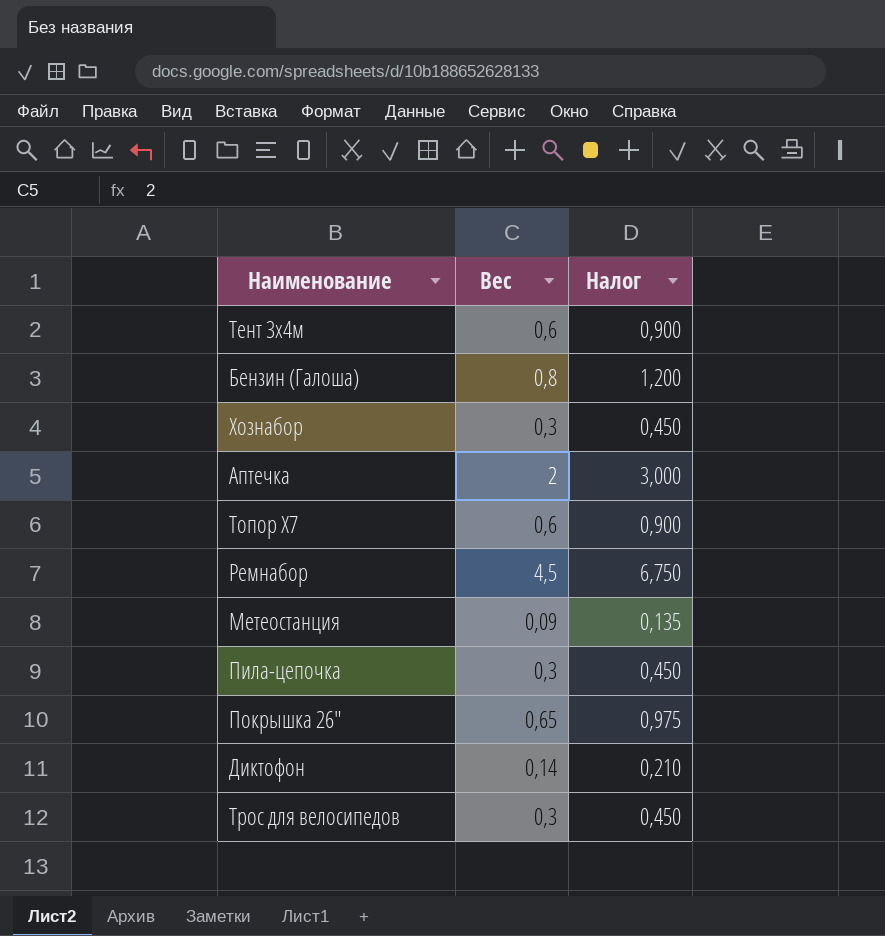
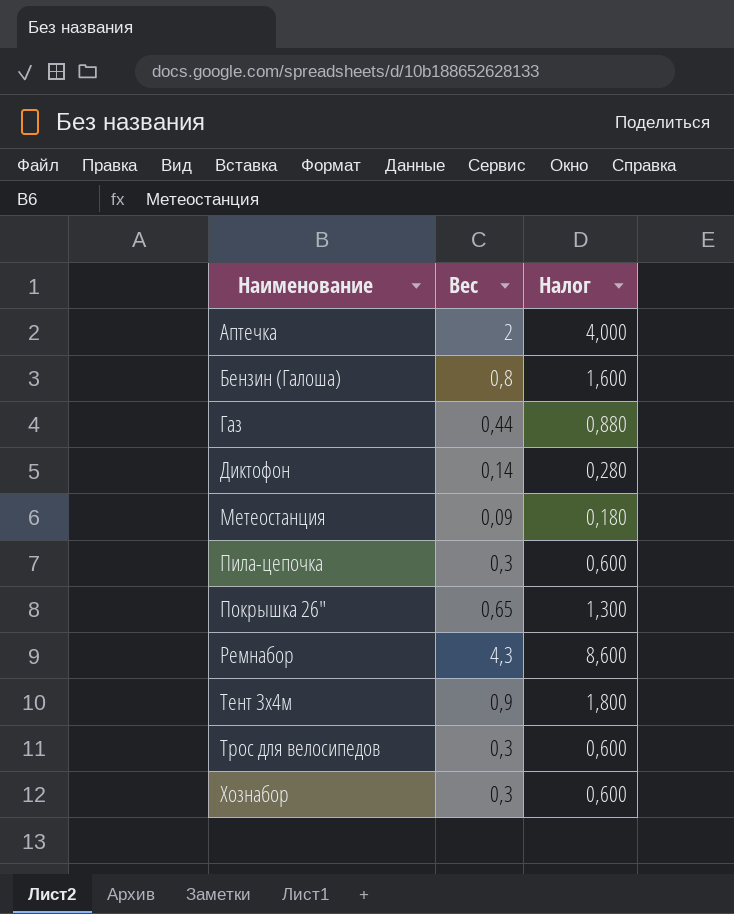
row order: none -> Наименование ascending
column Налог | formula: [Вес] * 1,5 -> [Вес] * 2
row Топор X7: 0,6 | 0,900 -> none
row Газ: none -> 0,44 | 0,880
Ремнабор | Вес: 4,5 -> 4,3
Тент 3х4м | Вес: 0,6 -> 0,9

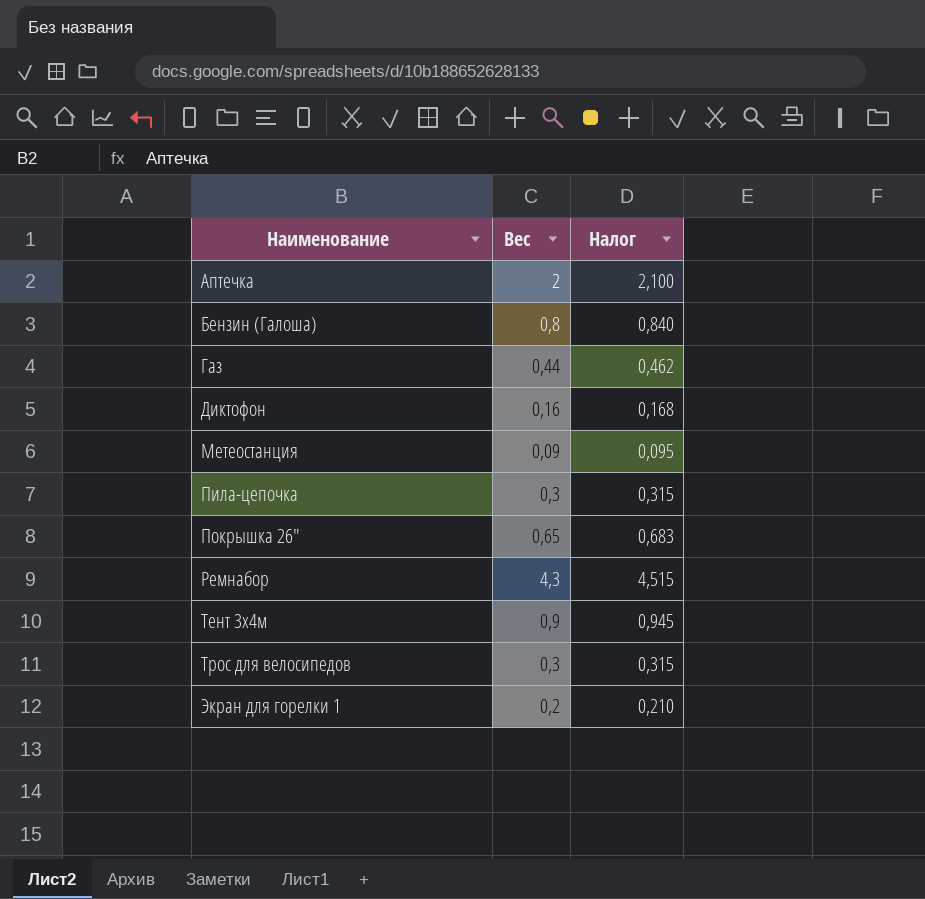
column Налог | formula: [Вес] * 2 -> [Вес] * 1,05
row Хознабор: 0,3 | 0,600 -> none
Диктофон | Вес: 0,14 -> 0,16
row Экран для горелки 1: none -> 0,2 | 0,210

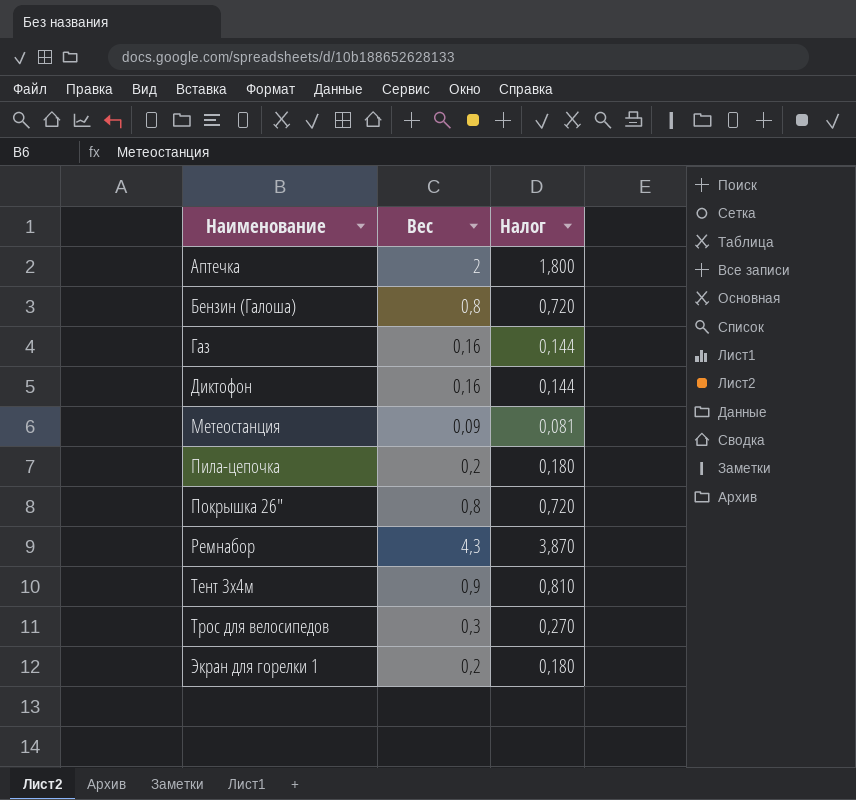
column Налог | formula: [Вес] * 1,05 -> [Вес] * 0,9
Газ | Вес: 0,44 -> 0,16
Пила-цепочка | Вес: 0,3 -> 0,2
Покрышка 26" | Вес: 0,65 -> 0,8

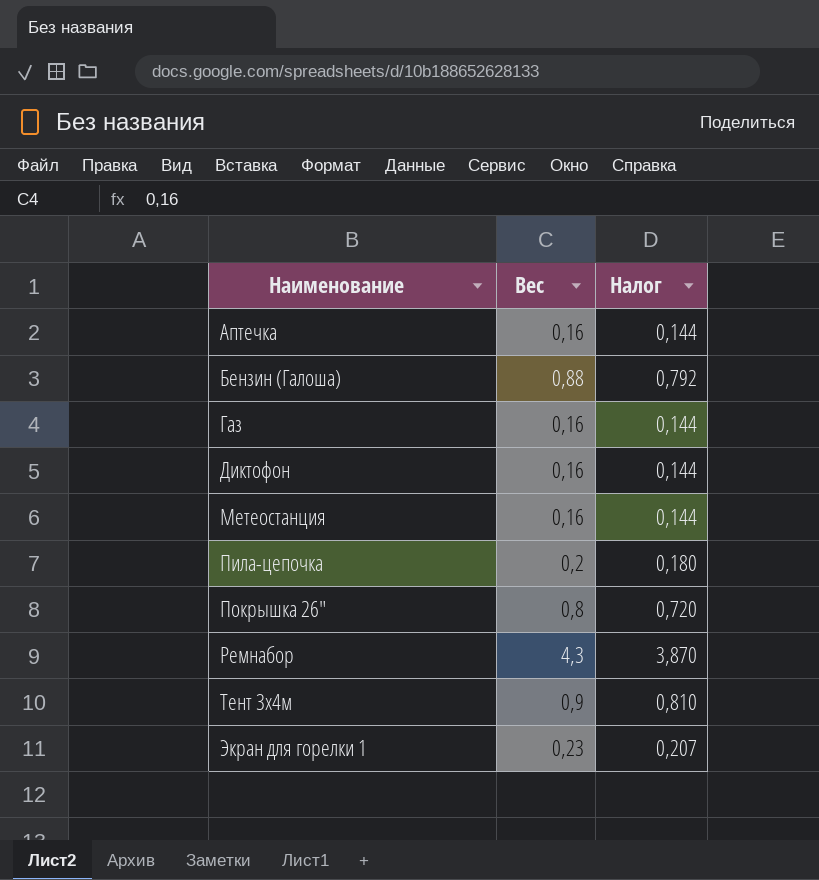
row Трос для велосипедов: 0,3 | 0,270 -> none
Аптечка | Вес: 2 -> 0,16
Аптечка | Налог: 1,800 -> 0,144
Бензин (Галоша) | Вес: 0,8 -> 0,88
Бензин (Галоша) | Налог: 0,720 -> 0,792
Метеостанция | Вес: 0,09 -> 0,16
Метеостанция | Налог: 0,081 -> 0,144
Экран для горелки 1 | Вес: 0,2 -> 0,23
Экран для горелки 1 | Налог: 0,180 -> 0,207

